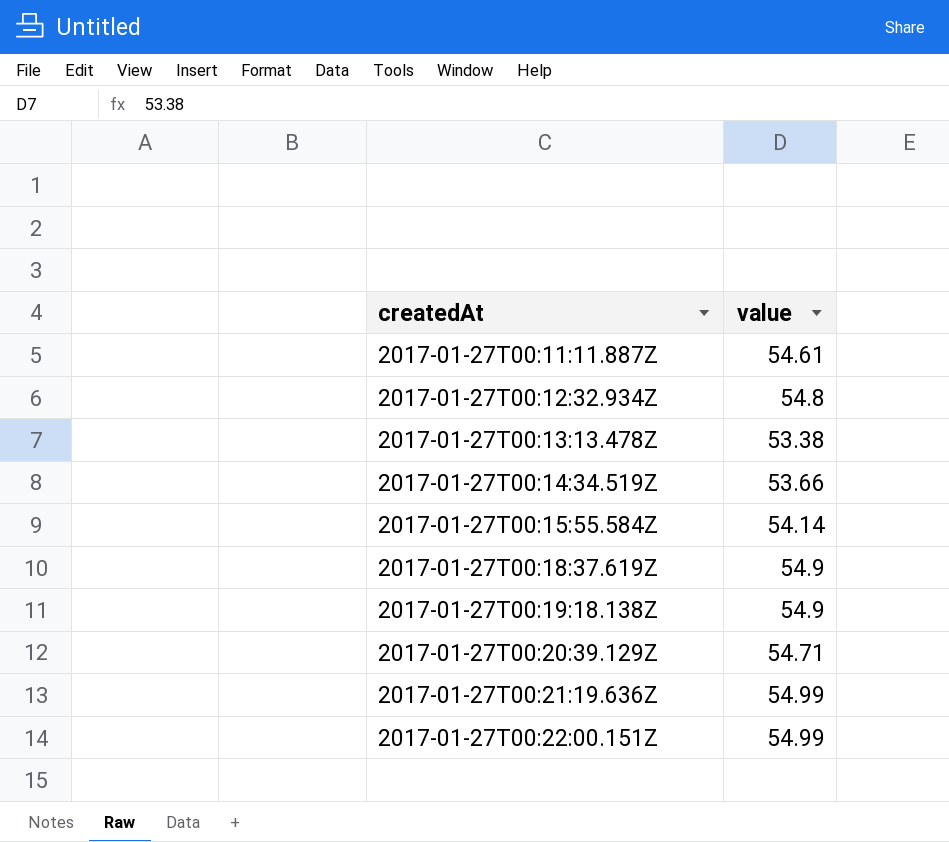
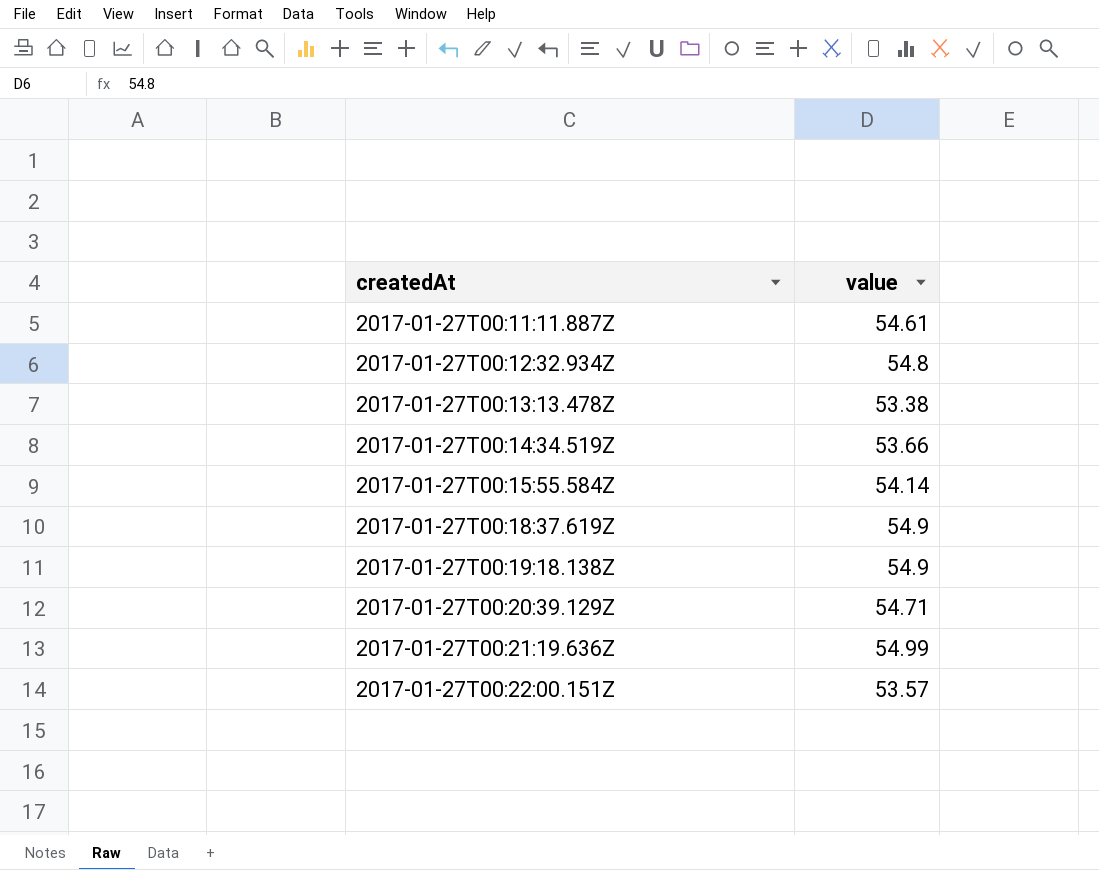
2017-01-27T00:22:00.151Z | value: 54.99 -> 53.57

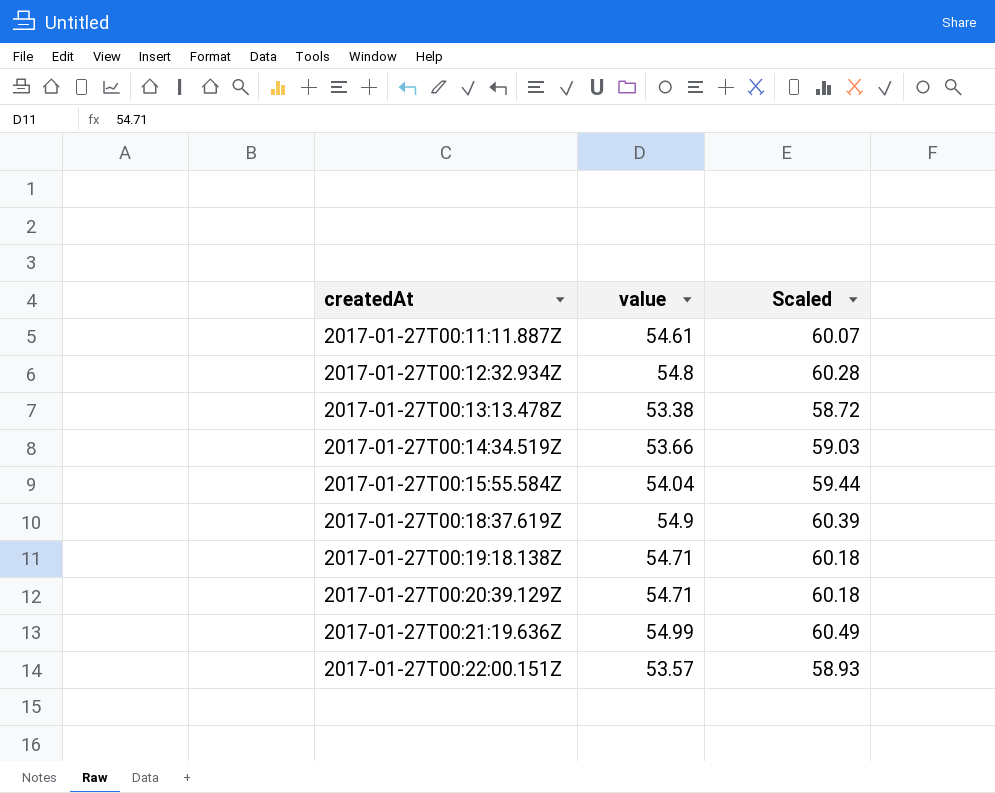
column Scaled | formula: none -> [value] * 1.1
2017-01-27T00:15:55.584Z | value: 54.14 -> 54.04
2017-01-27T00:19:18.138Z | value: 54.9 -> 54.71

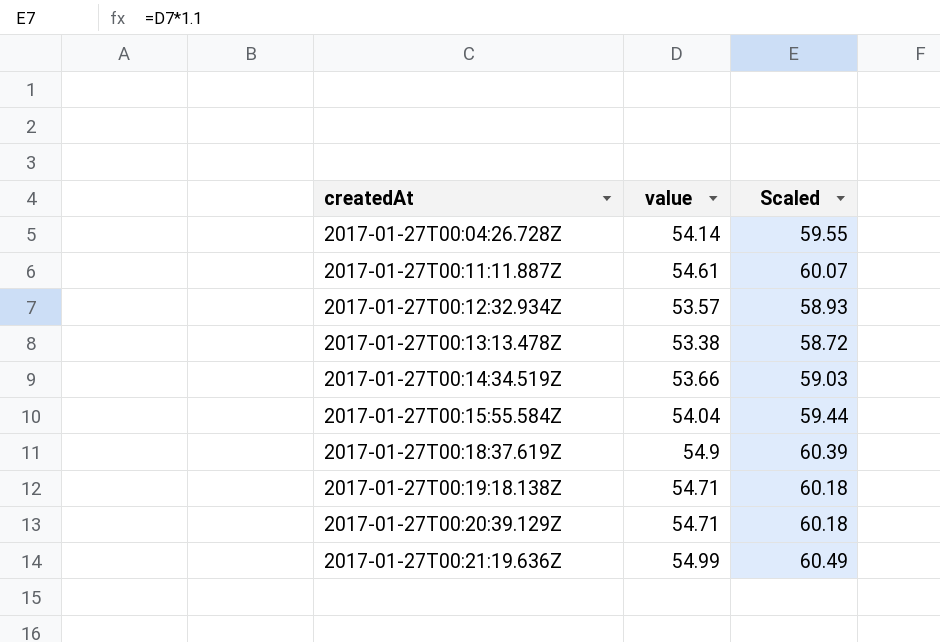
row 2017-01-27T00:22:00.151Z: 53.57 | 58.93 -> none
row 2017-01-27T00:04:26.728Z: none -> 54.14 | 59.55
2017-01-27T00:12:32.934Z | value: 54.8 -> 53.57
2017-01-27T00:12:32.934Z | Scaled: 60.28 -> 58.93

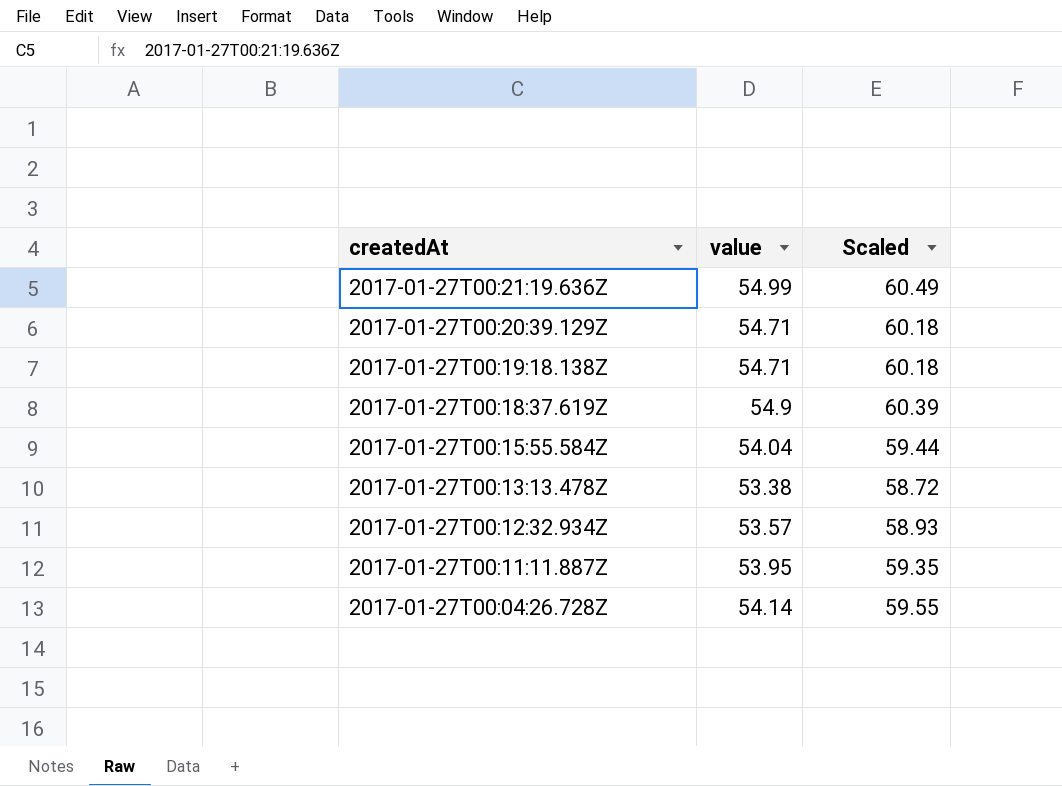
row order: createdAt ascending -> createdAt descending
row 2017-01-27T00:14:34.519Z: 53.66 | 59.03 -> none
2017-01-27T00:11:11.887Z | value: 54.61 -> 53.95
2017-01-27T00:11:11.887Z | Scaled: 60.07 -> 59.35

